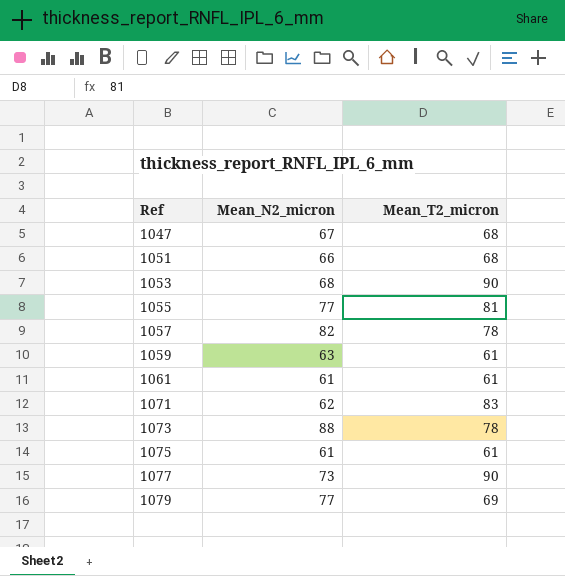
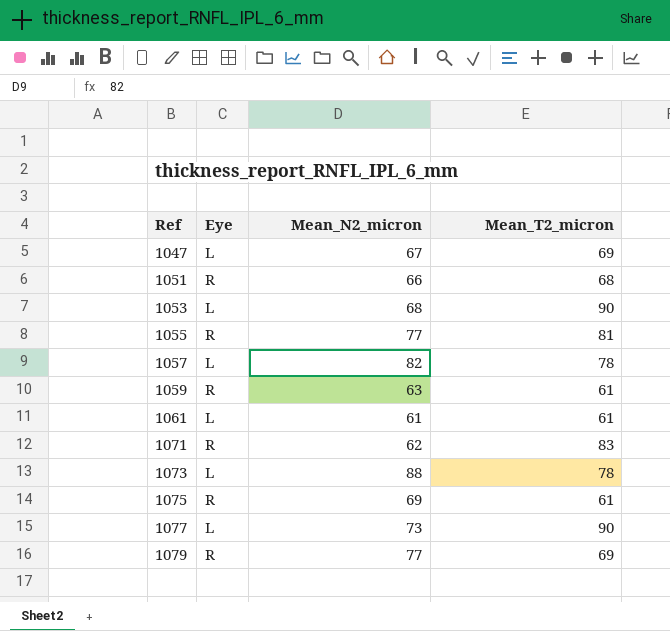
column Eye | position: none -> 2
1047 | Mean_T2_micron: 68 -> 69
1075 | Mean_N2_micron: 61 -> 69

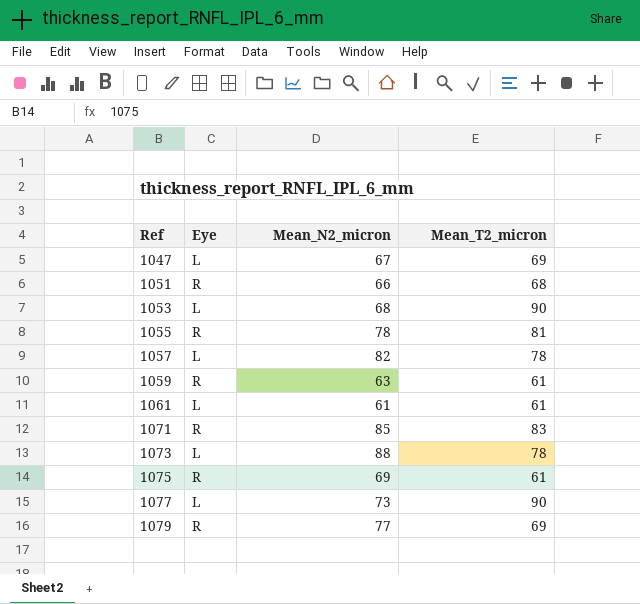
1055 | Mean_N2_micron: 77 -> 78
1071 | Mean_N2_micron: 62 -> 85

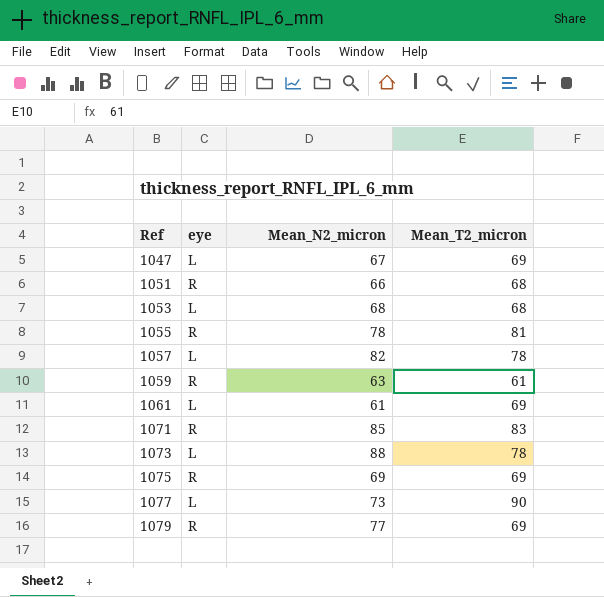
column name: Eye -> eye
1053 | Mean_T2_micron: 90 -> 68
1061 | Mean_T2_micron: 61 -> 69
1075 | Mean_T2_micron: 61 -> 69

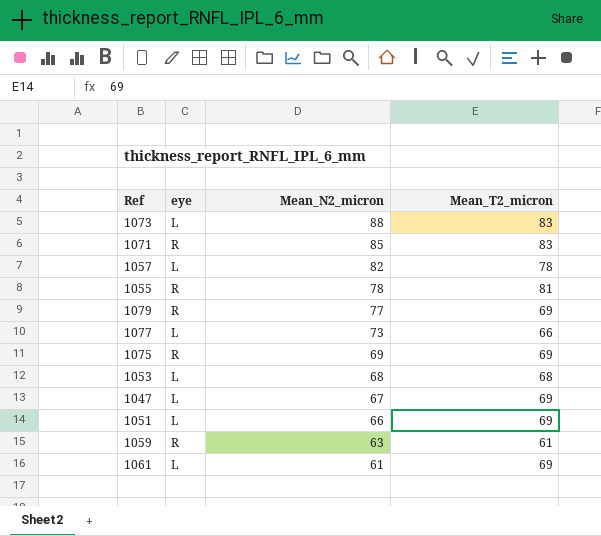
row order: Ref ascending -> Mean_N2_micron descending
1073 | Mean_T2_micron: 78 -> 83
1077 | Mean_T2_micron: 90 -> 66
1051 | eye: R -> L
1051 | Mean_T2_micron: 68 -> 69

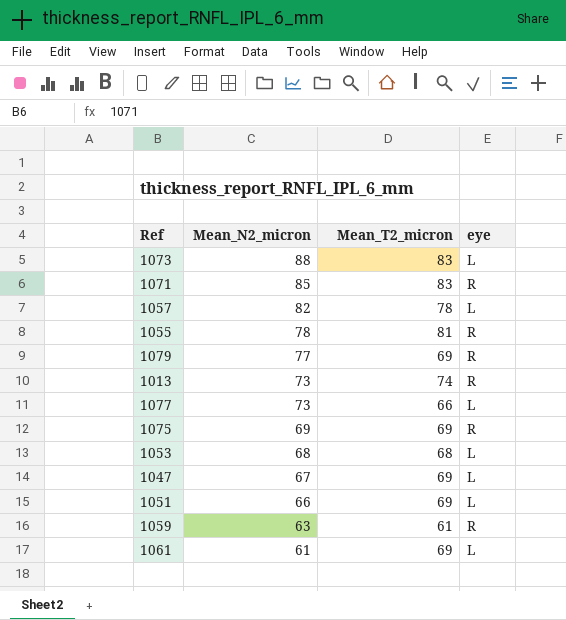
column eye | position: 2 -> 4
row 1013: none -> 73 | 74 | R

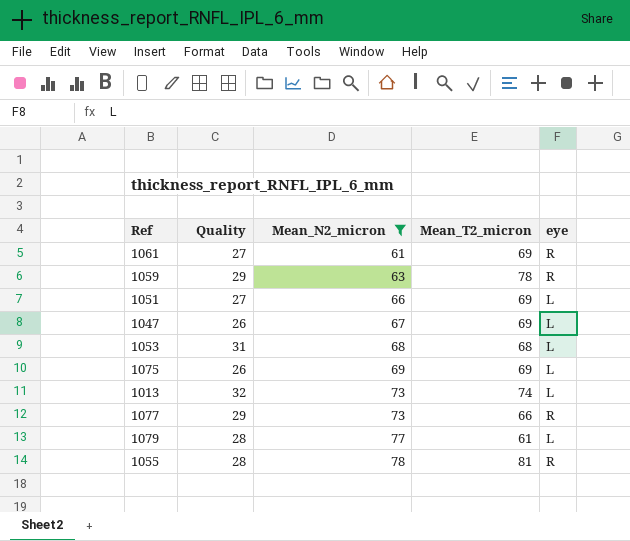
filter: none -> Mean_N2_micron <= 78
row order: Mean_N2_micron descending -> Mean_N2_micron ascending
column Quality | position: none -> 2
1061 | eye: L -> R
1059 | Mean_T2_micron: 61 -> 78
1075 | eye: R -> L
1013 | eye: R -> L
1077 | eye: L -> R
1079 | Mean_T2_micron: 69 -> 61
1079 | eye: R -> L

